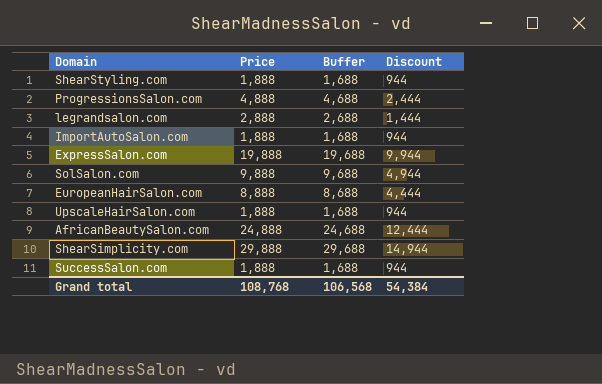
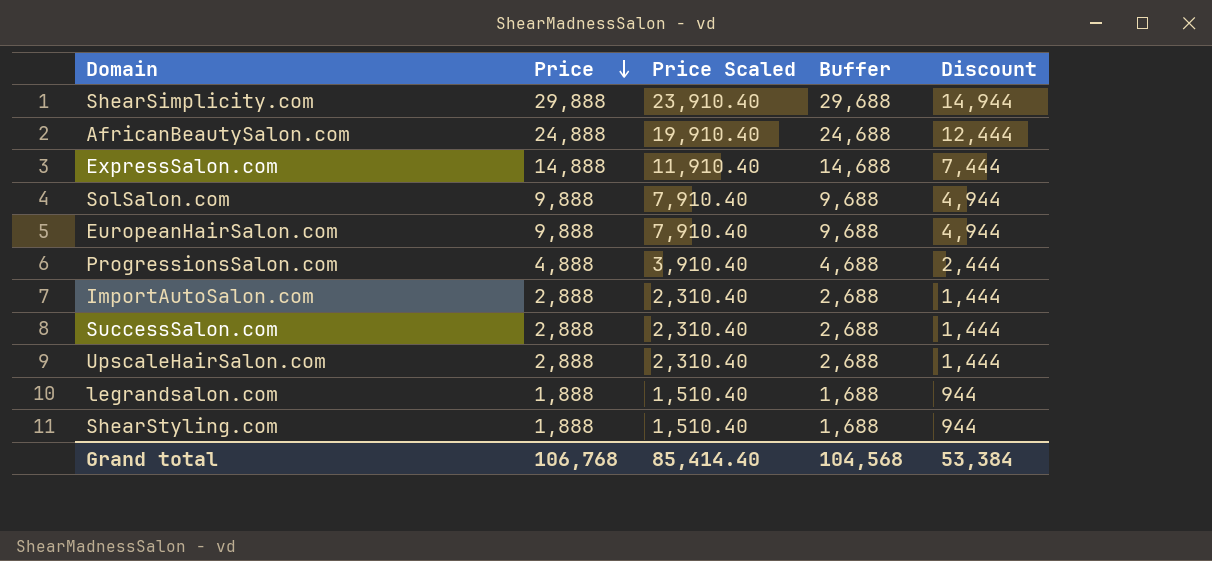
row order: none -> Price descending
column Price Scaled | formula: none -> [Price] * 0.8
ExpressSalon.com | Price: 19,888 -> 14,888
ExpressSalon.com | Buffer: 19,688 -> 14,688
ExpressSalon.com | Discount: 9,944 -> 7,444
EuropeanHairSalon.com | Price: 8,888 -> 9,888
EuropeanHairSalon.com | Buffer: 8,688 -> 9,688
EuropeanHairSalon.com | Discount: 4,444 -> 4,944
ImportAutoSalon.com | Price: 1,888 -> 2,888
ImportAutoSalon.com | Buffer: 1,688 -> 2,688
ImportAutoSalon.com | Discount: 944 -> 1,444
SuccessSalon.com | Price: 1,888 -> 2,888
SuccessSalon.com | Buffer: 1,688 -> 2,688
SuccessSalon.com | Discount: 944 -> 1,444
UpscaleHairSalon.com | Price: 1,888 -> 2,888
UpscaleHairSalon.com | Buffer: 1,688 -> 2,688
UpscaleHairSalon.com | Discount: 944 -> 1,444
legrandsalon.com | Price: 2,888 -> 1,888
legrandsalon.com | Buffer: 2,688 -> 1,688
legrandsalon.com | Discount: 1,444 -> 944
Grand total | Price: 108,768 -> 106,768
Grand total | Buffer: 106,568 -> 104,568
Grand total | Discount: 54,384 -> 53,384

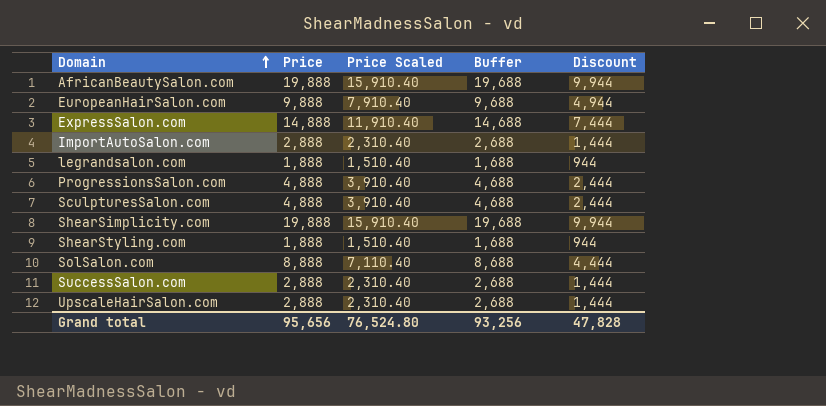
row order: Price descending -> Domain ascending
AfricanBeautySalon.com | Price: 24,888 -> 19,888
AfricanBeautySalon.com | Price Scaled: 19,910.40 -> 15,910.40
AfricanBeautySalon.com | Buffer: 24,688 -> 19,688
AfricanBeautySalon.com | Discount: 12,444 -> 9,944
row SculpturesSalon.com: none -> 4,888 | 3,910.40 | 4,688 | 2,444
ShearSimplicity.com | Price: 29,888 -> 19,888
ShearSimplicity.com | Price Scaled: 23,910.40 -> 15,910.40
ShearSimplicity.com | Buffer: 29,688 -> 19,688
ShearSimplicity.com | Discount: 14,944 -> 9,944
SolSalon.com | Price: 9,888 -> 8,888
SolSalon.com | Price Scaled: 7,910.40 -> 7,110.40
SolSalon.com | Buffer: 9,688 -> 8,688
SolSalon.com | Discount: 4,944 -> 4,444
Grand total | Price: 106,768 -> 95,656
Grand total | Price Scaled: 85,414.40 -> 76,524.80
Grand total | Buffer: 104,568 -> 93,256
Grand total | Discount: 53,384 -> 47,828

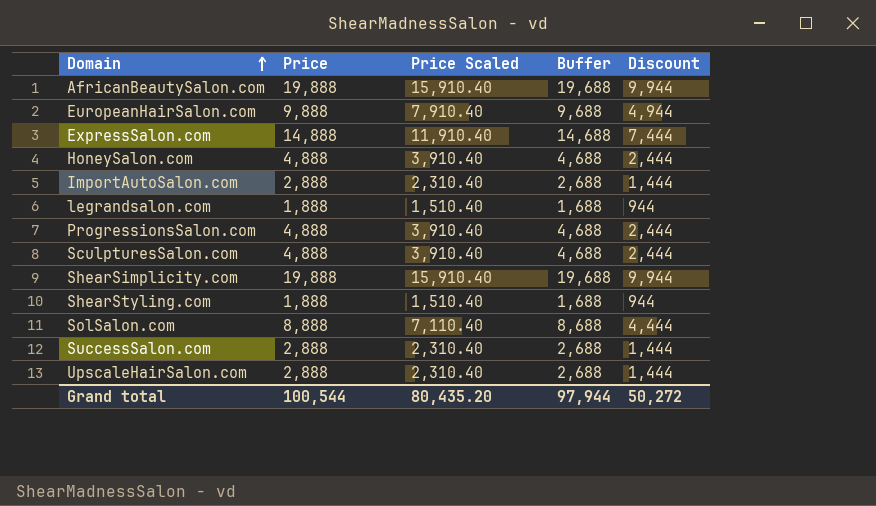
row HoneySalon.com: none -> 4,888 | 3,910.40 | 4,688 | 2,444
Grand total | Price: 95,656 -> 100,544
Grand total | Price Scaled: 76,524.80 -> 80,435.20
Grand total | Buffer: 93,256 -> 97,944
Grand total | Discount: 47,828 -> 50,272

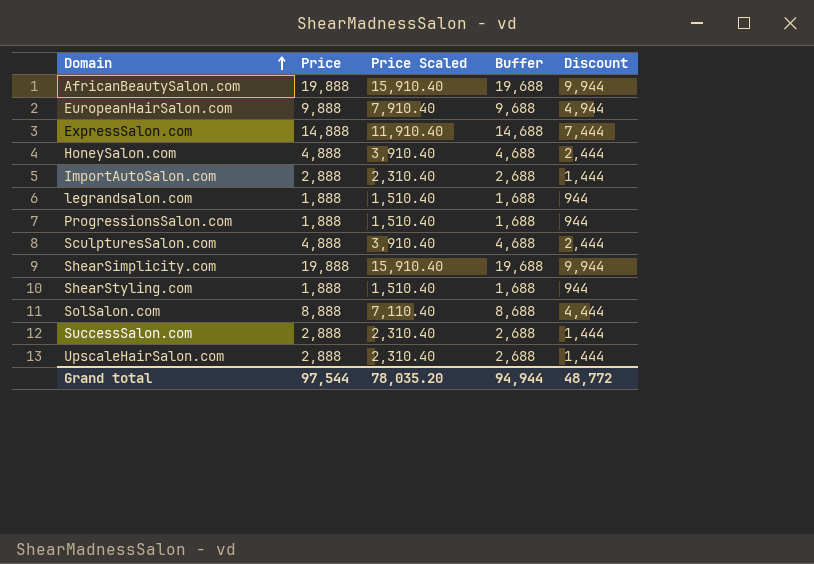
ProgressionsSalon.com | Price: 4,888 -> 1,888
ProgressionsSalon.com | Price Scaled: 3,910.40 -> 1,510.40
ProgressionsSalon.com | Buffer: 4,688 -> 1,688
ProgressionsSalon.com | Discount: 2,444 -> 944
Grand total | Price: 100,544 -> 97,544
Grand total | Price Scaled: 80,435.20 -> 78,035.20
Grand total | Buffer: 97,944 -> 94,944
Grand total | Discount: 50,272 -> 48,772

